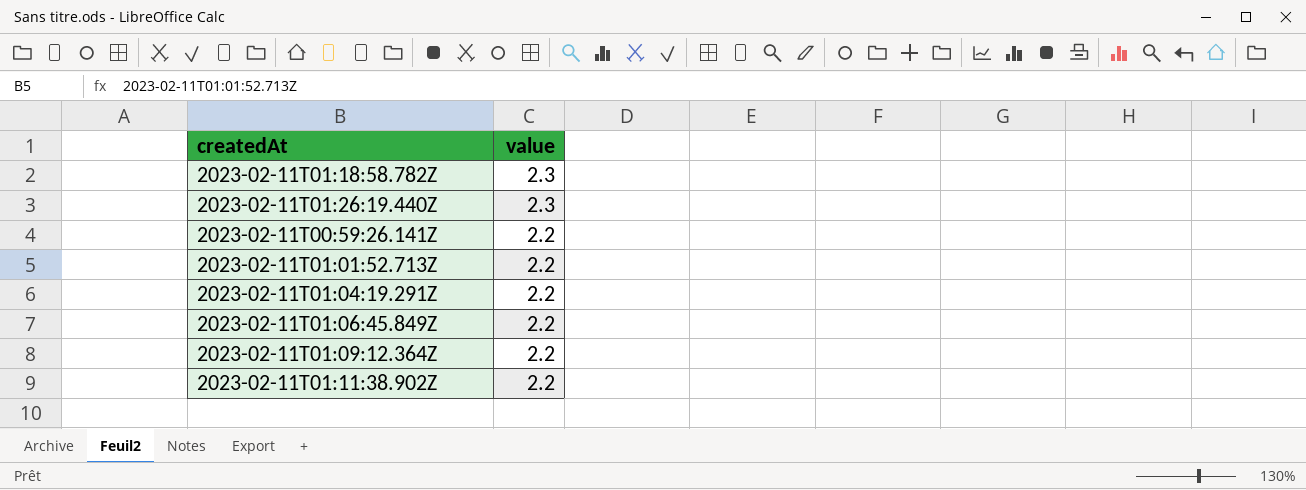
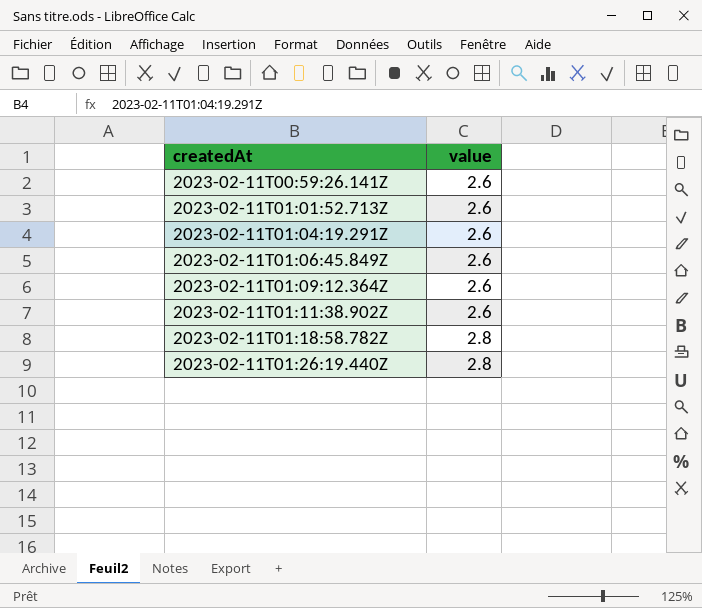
row order: value descending -> createdAt ascending
2023-02-11T00:59:26.141Z | value: 2.2 -> 2.6
2023-02-11T01:01:52.713Z | value: 2.2 -> 2.6
2023-02-11T01:04:19.291Z | value: 2.2 -> 2.6
2023-02-11T01:06:45.849Z | value: 2.2 -> 2.6
2023-02-11T01:09:12.364Z | value: 2.2 -> 2.6
2023-02-11T01:11:38.902Z | value: 2.2 -> 2.6
2023-02-11T01:18:58.782Z | value: 2.3 -> 2.8
2023-02-11T01:26:19.440Z | value: 2.3 -> 2.8

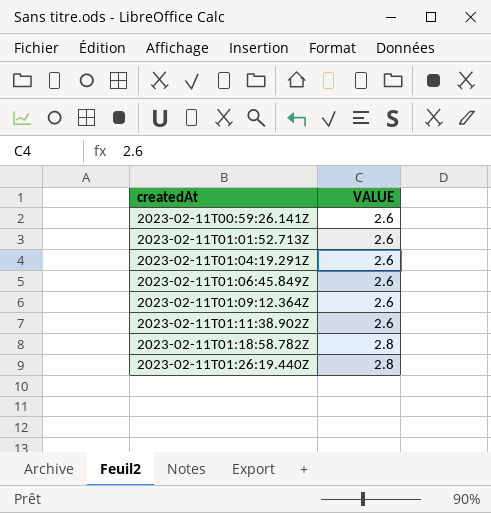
column name: value -> VALUE

